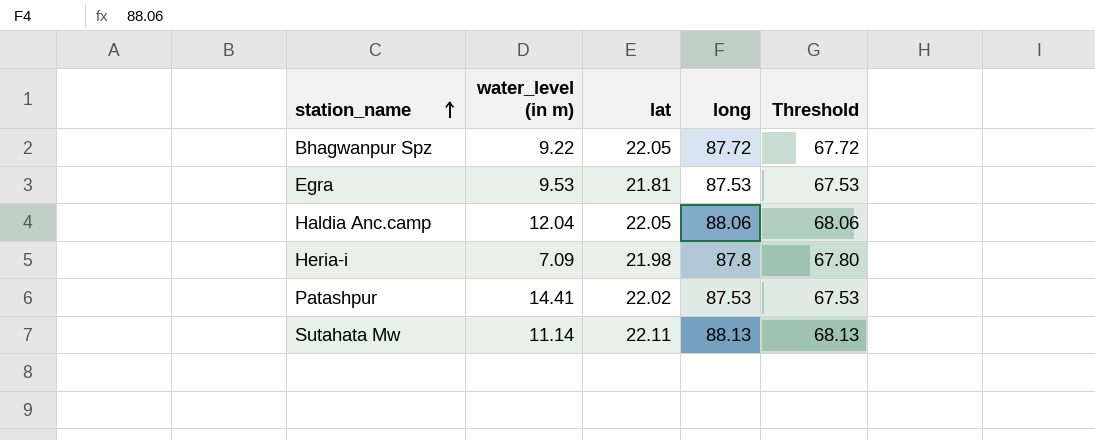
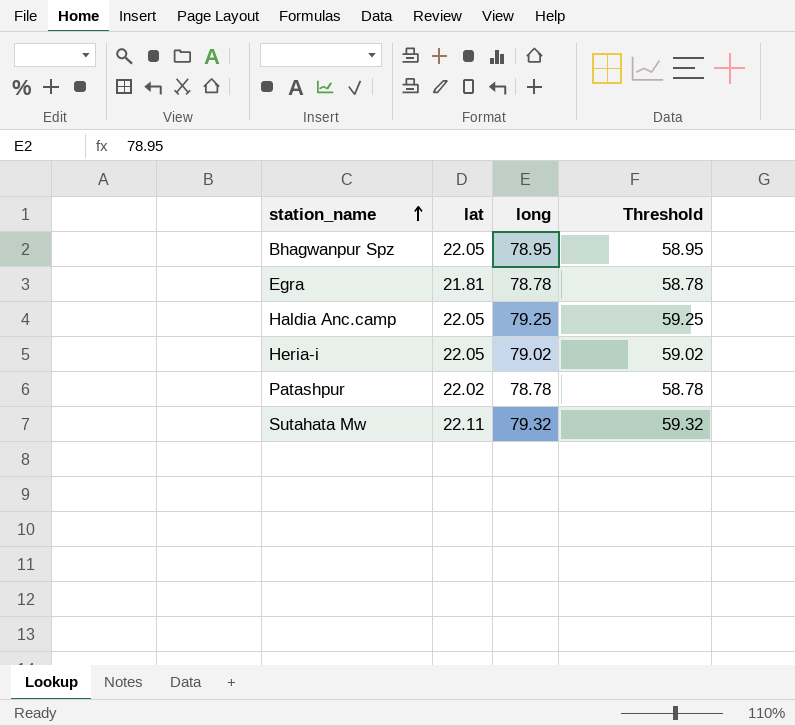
column water_level (in m) | position: 2 -> none
Bhagwanpur Spz | long: 87.72 -> 78.95
Bhagwanpur Spz | Threshold: 67.72 -> 58.95
Egra | long: 87.53 -> 78.78
Egra | Threshold: 67.53 -> 58.78
Haldia Anc.camp | long: 88.06 -> 79.25
Haldia Anc.camp | Threshold: 68.06 -> 59.25
Heria-i | lat: 21.98 -> 22.05
Heria-i | long: 87.8 -> 79.02
Heria-i | Threshold: 67.80 -> 59.02
Patashpur | long: 87.53 -> 78.78
Patashpur | Threshold: 67.53 -> 58.78
Sutahata Mw | long: 88.13 -> 79.32
Sutahata Mw | Threshold: 68.13 -> 59.32

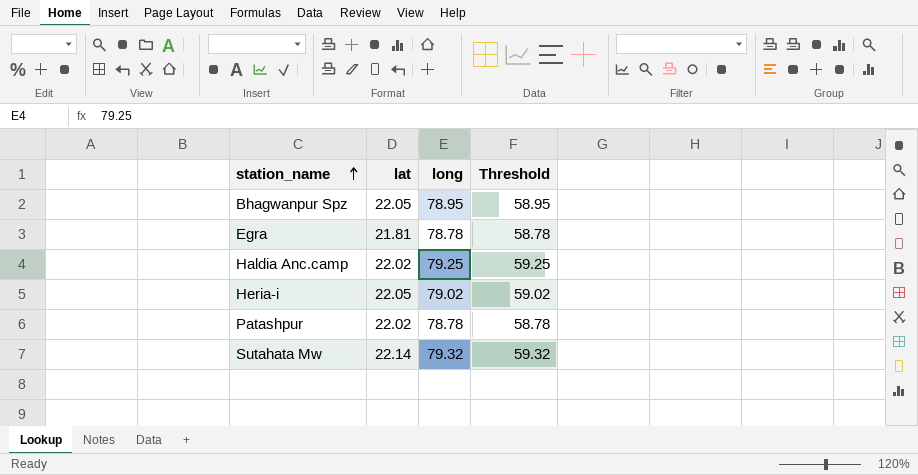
Haldia Anc.camp | lat: 22.05 -> 22.02
Sutahata Mw | lat: 22.11 -> 22.14

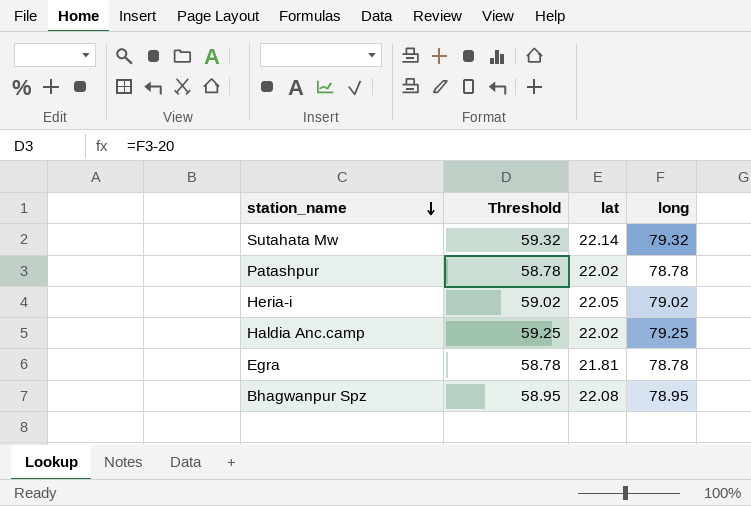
row order: station_name ascending -> station_name descending
column Threshold | position: 4 -> 2
Bhagwanpur Spz | lat: 22.05 -> 22.08

